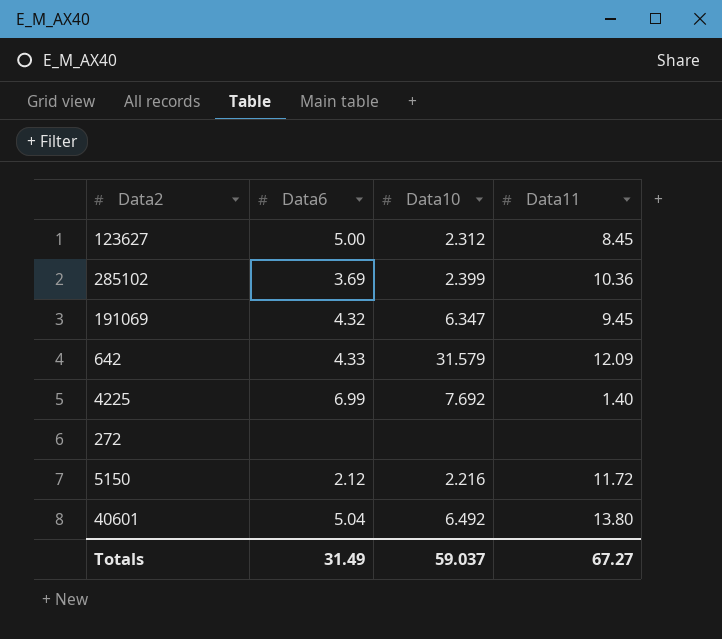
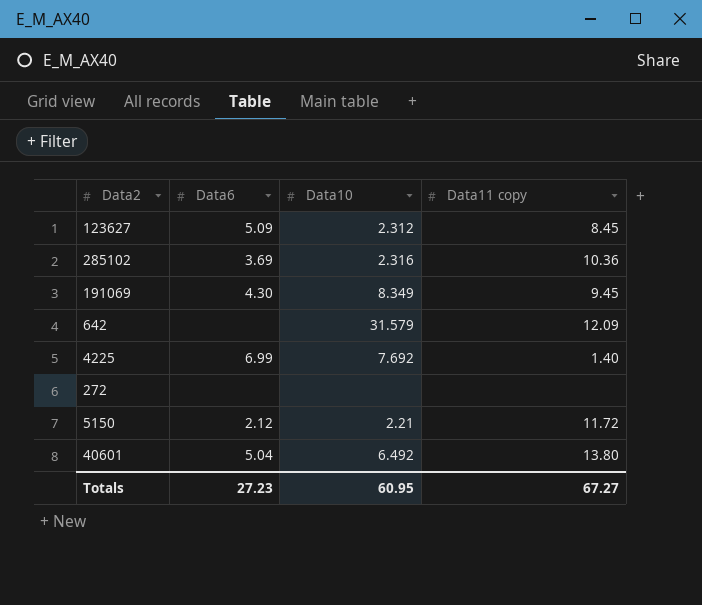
column name: Data11 -> Data11 copy
123627 | Data6: 5.00 -> 5.09
285102 | Data10: 2.399 -> 2.316
191069 | Data6: 4.32 -> 4.30
191069 | Data10: 6.347 -> 8.349
642 | Data6: 4.33 -> none
5150 | Data10: 2.216 -> 2.21
Totals | Data6: 31.49 -> 27.23
Totals | Data10: 59.037 -> 60.95

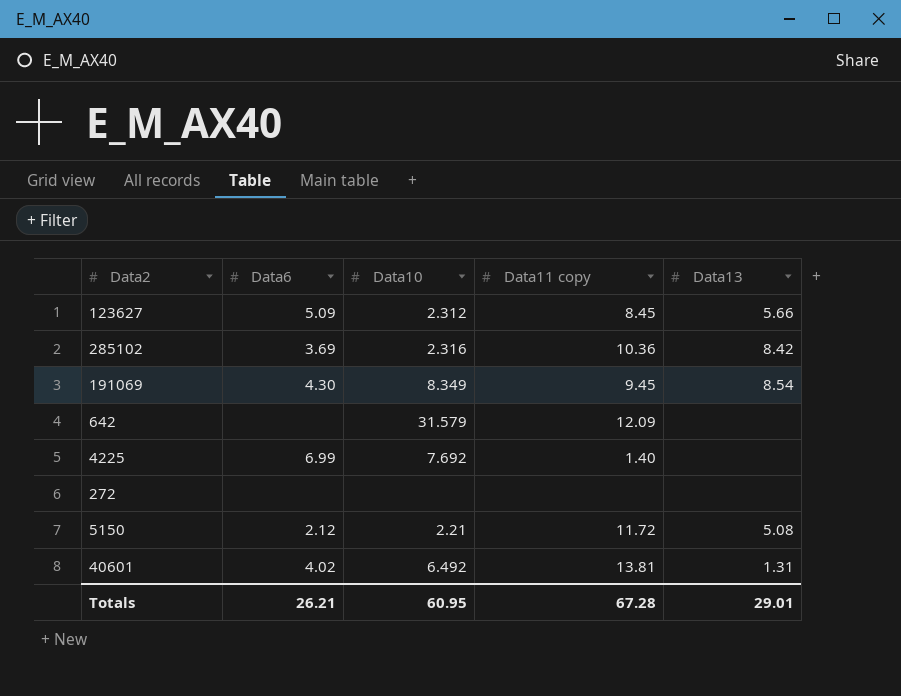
column Data13 | position: none -> 5
40601 | Data6: 5.04 -> 4.02
40601 | Data11 copy: 13.80 -> 13.81
Totals | Data6: 27.23 -> 26.21
Totals | Data11 copy: 67.27 -> 67.28

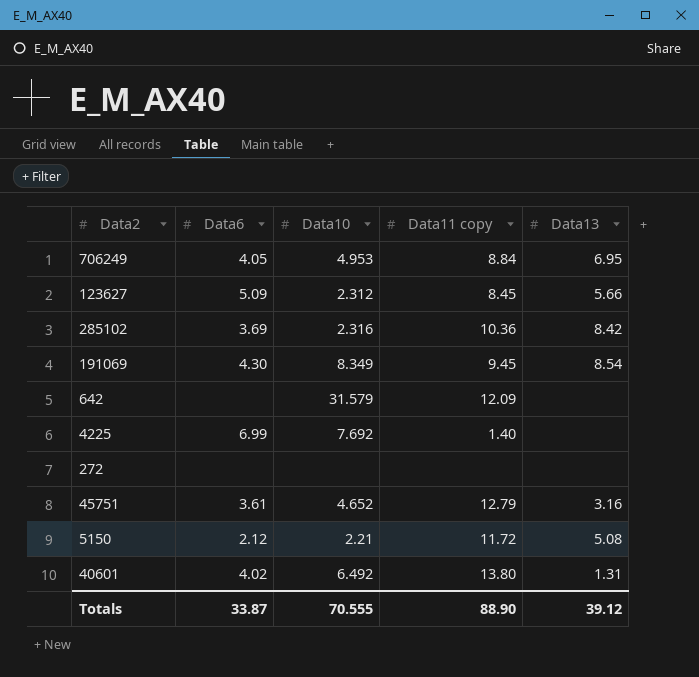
row 706249: none -> 4.05 | 4.953 | 8.84 | 6.95
row 45751: none -> 3.61 | 4.652 | 12.79 | 3.16
40601 | Data11 copy: 13.81 -> 13.80
Totals | Data6: 26.21 -> 33.87
Totals | Data10: 60.95 -> 70.555
Totals | Data11 copy: 67.28 -> 88.90
Totals | Data13: 29.01 -> 39.12

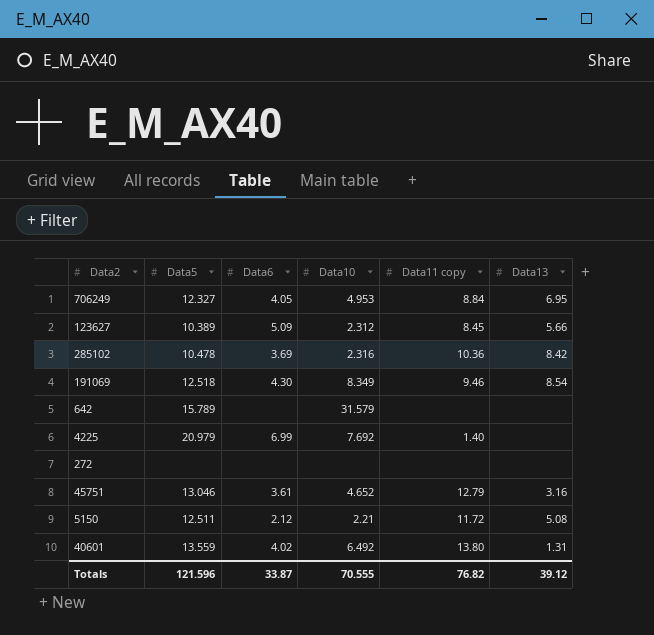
column Data5 | position: none -> 2
191069 | Data11 copy: 9.45 -> 9.46
642 | Data11 copy: 12.09 -> none
Totals | Data11 copy: 88.90 -> 76.82

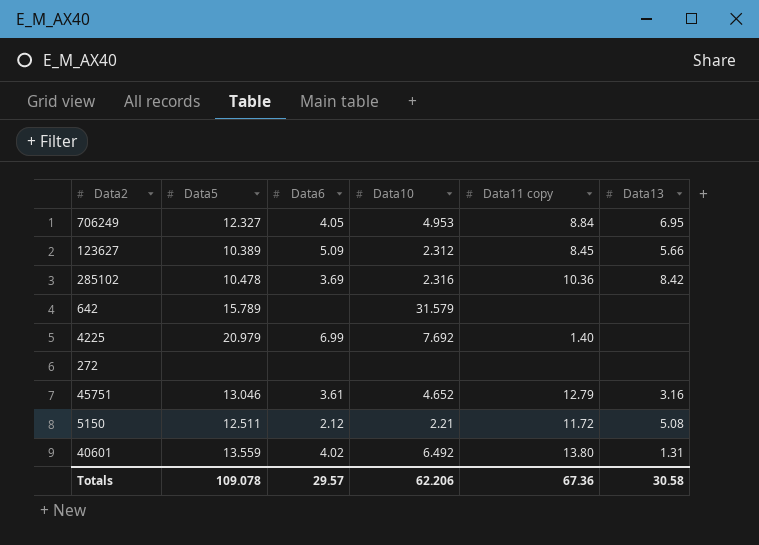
row 191069: 12.518 | 4.30 | 8.349 | 9.46 | 8.54 -> none
Totals | Data5: 121.596 -> 109.078
Totals | Data6: 33.87 -> 29.57
Totals | Data10: 70.555 -> 62.206
Totals | Data11 copy: 76.82 -> 67.36
Totals | Data13: 39.12 -> 30.58

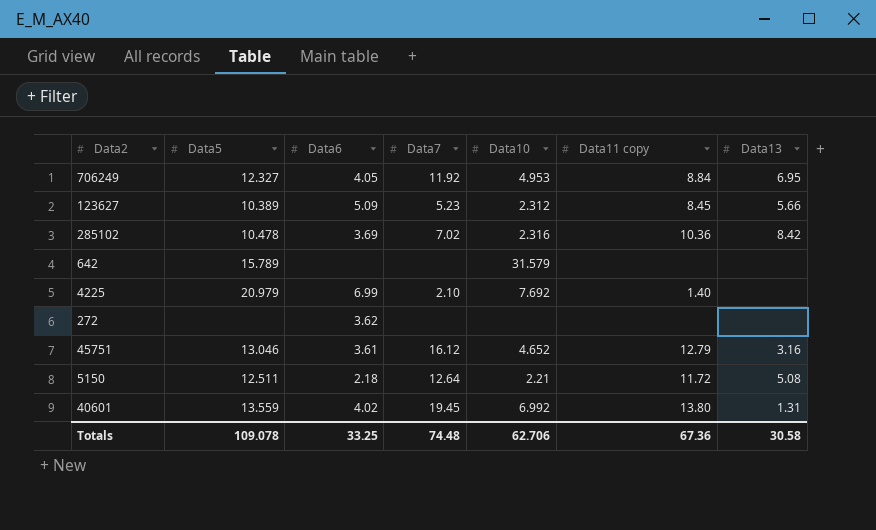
column Data7 | position: none -> 4
272 | Data6: none -> 3.62
5150 | Data6: 2.12 -> 2.18
40601 | Data10: 6.492 -> 6.992
Totals | Data6: 29.57 -> 33.25
Totals | Data10: 62.206 -> 62.706

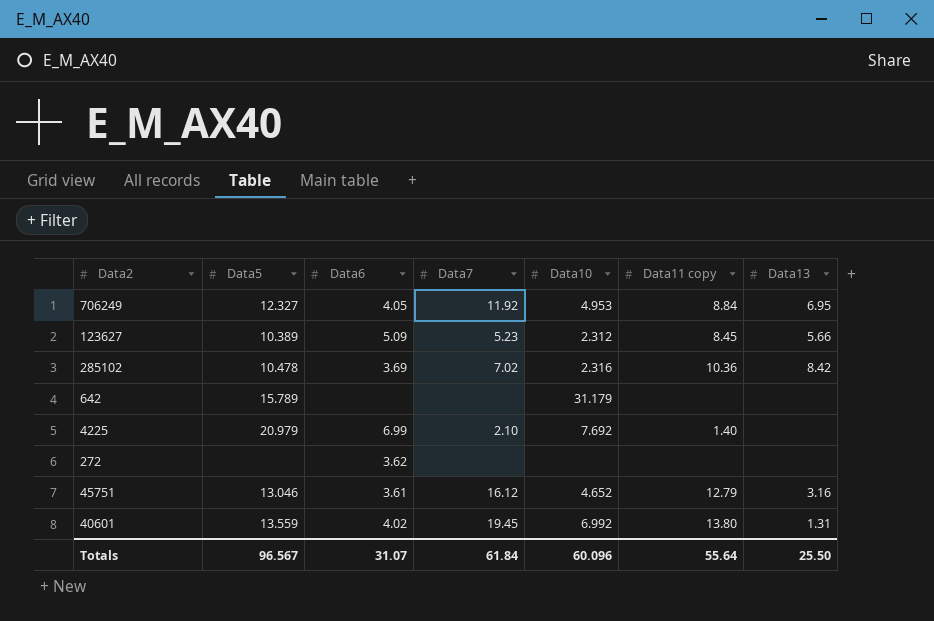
row 5150: 12.511 | 2.18 | 12.64 | 2.21 | 11.72 | 5.08 -> none
642 | Data10: 31.579 -> 31.179
Totals | Data5: 109.078 -> 96.567
Totals | Data6: 33.25 -> 31.07
Totals | Data7: 74.48 -> 61.84
Totals | Data10: 62.706 -> 60.096
Totals | Data11 copy: 67.36 -> 55.64
Totals | Data13: 30.58 -> 25.50

